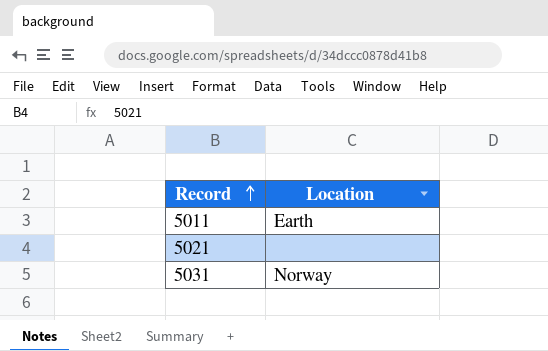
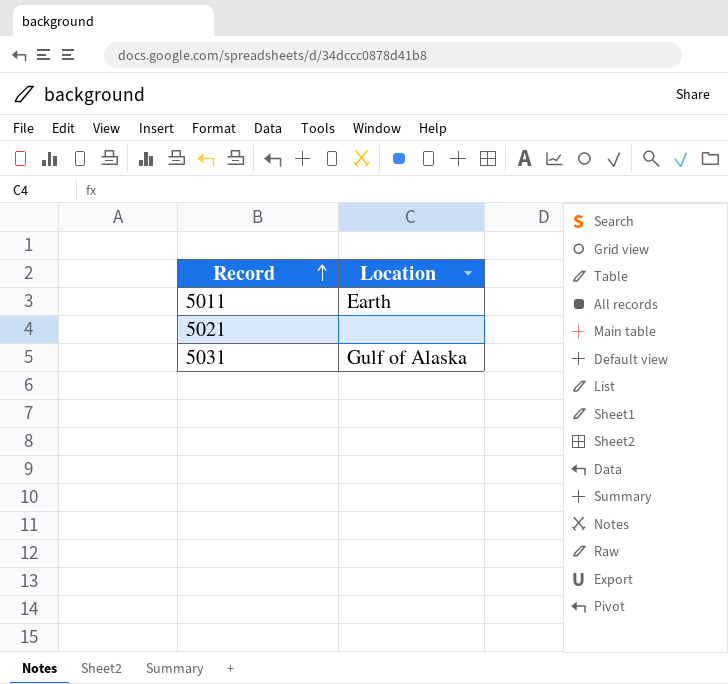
5031 | Location: Norway -> Gulf of Alaska

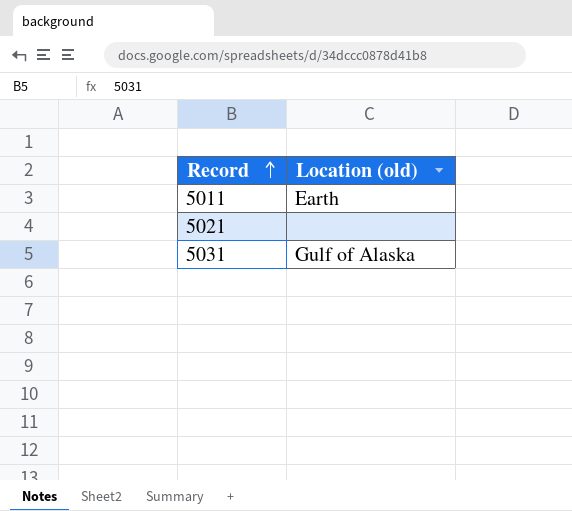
column name: Location -> Location (old)

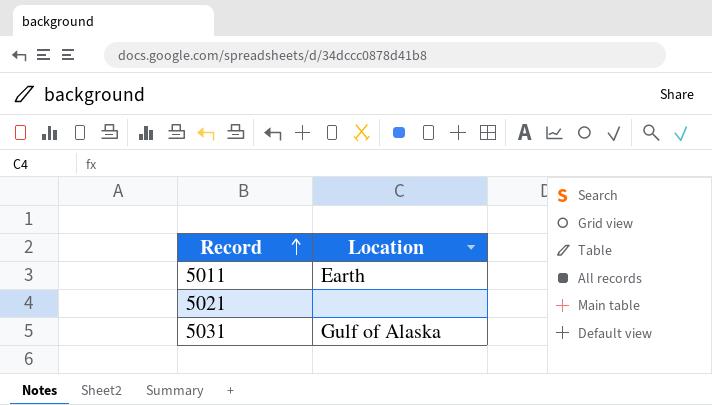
column name: Location (old) -> Location

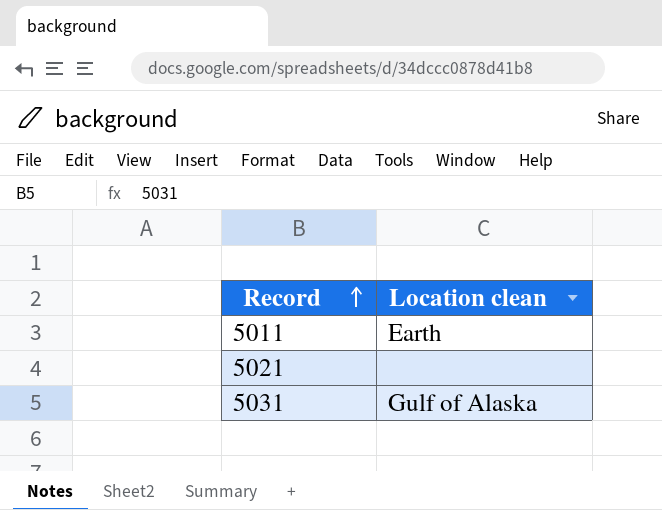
column name: Location -> Location clean

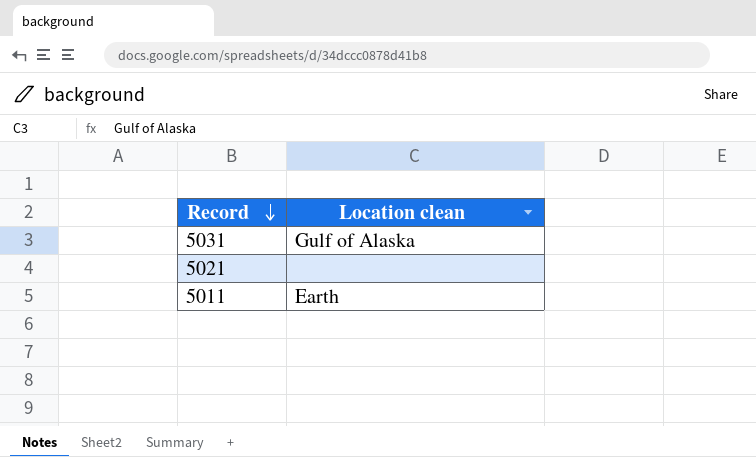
row order: Record ascending -> Record descending

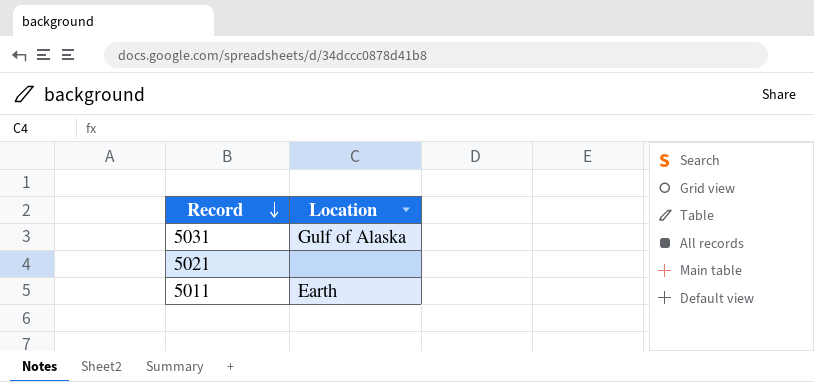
column name: Location clean -> Location

